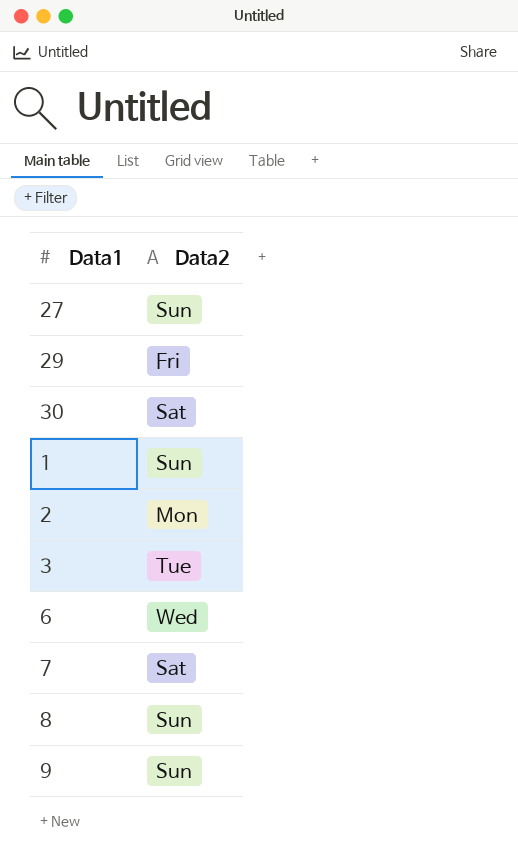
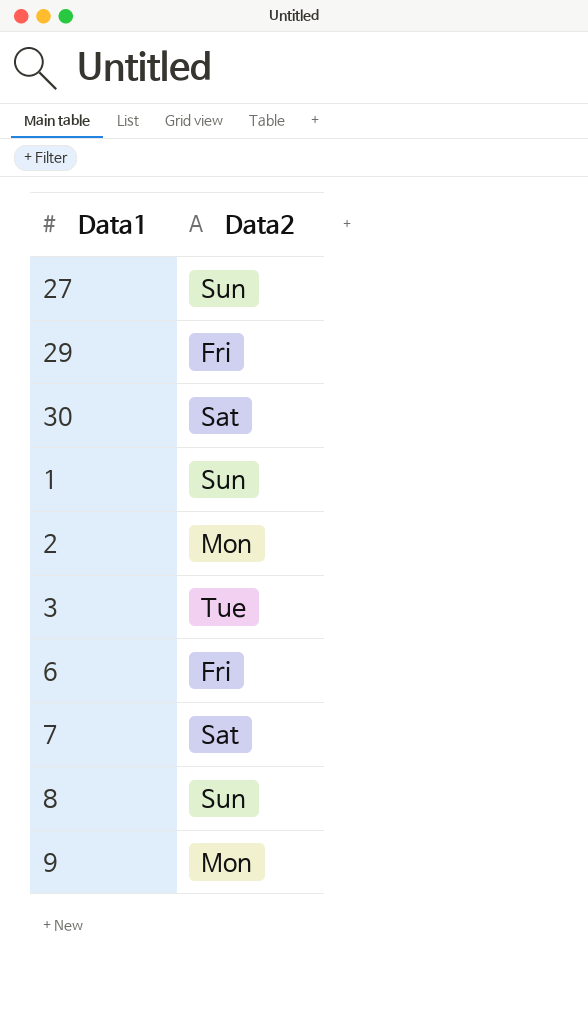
6 | Data2: Wed -> Fri
9 | Data2: Sun -> Mon

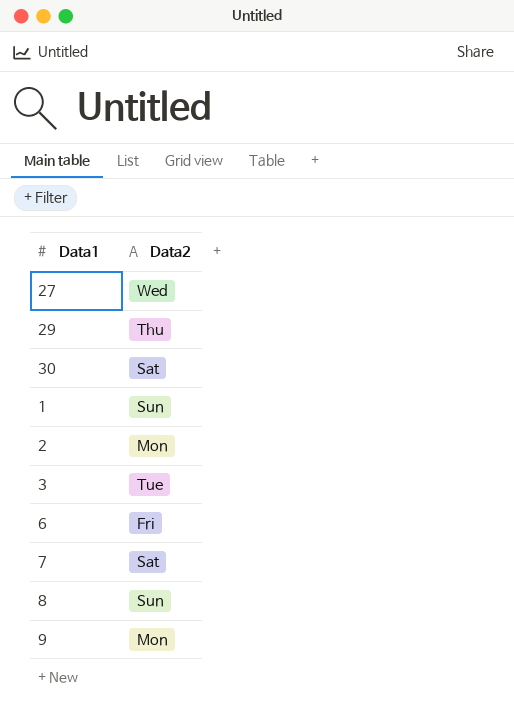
27 | Data2: Sun -> Wed
29 | Data2: Fri -> Thu

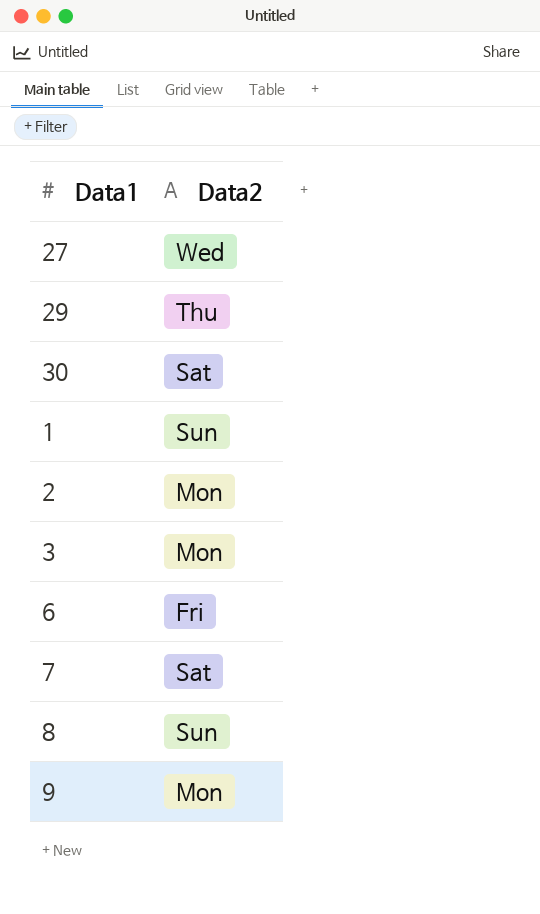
3 | Data2: Tue -> Mon

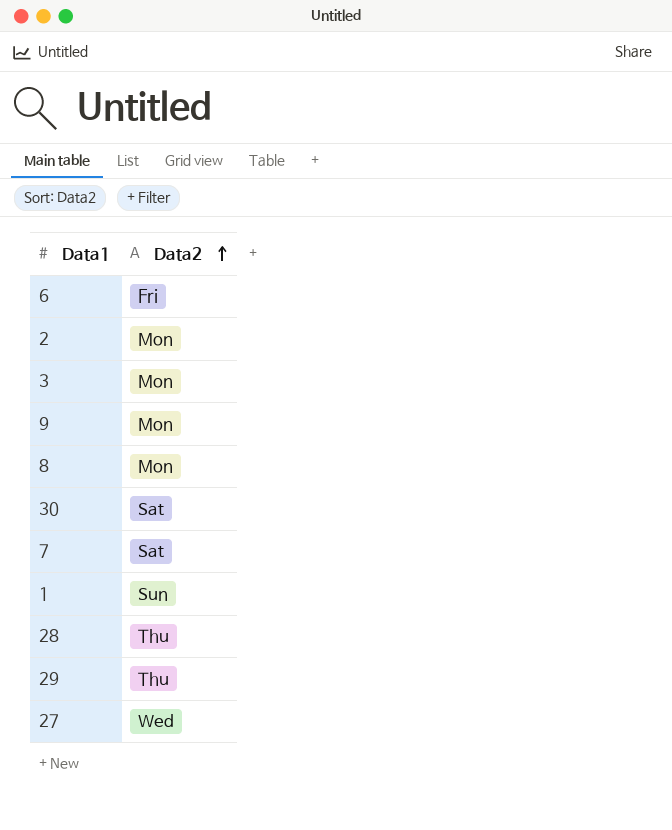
row order: none -> Data2 ascending
8 | Data2: Sun -> Mon
row 28: none -> Thu

